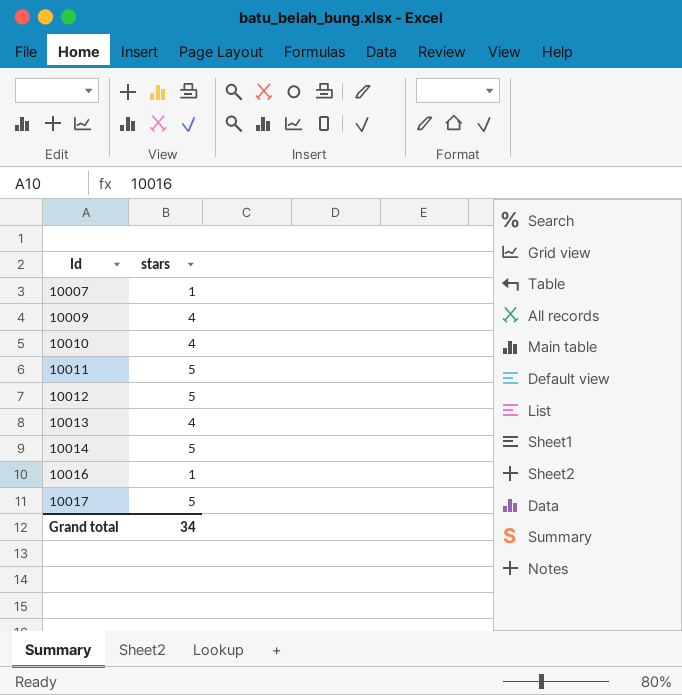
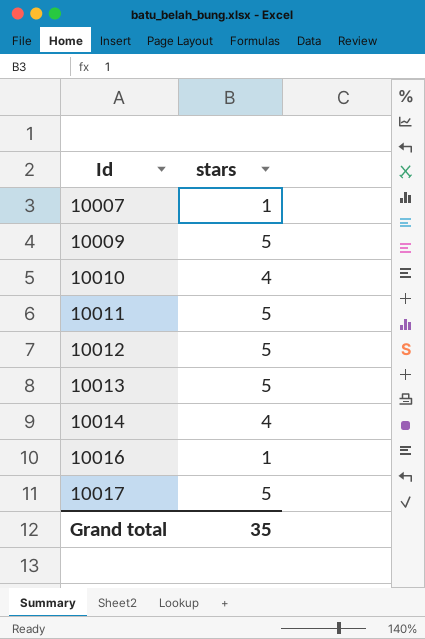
10009 | stars: 4 -> 5
10013 | stars: 4 -> 5
10014 | stars: 5 -> 4
Grand total | stars: 34 -> 35

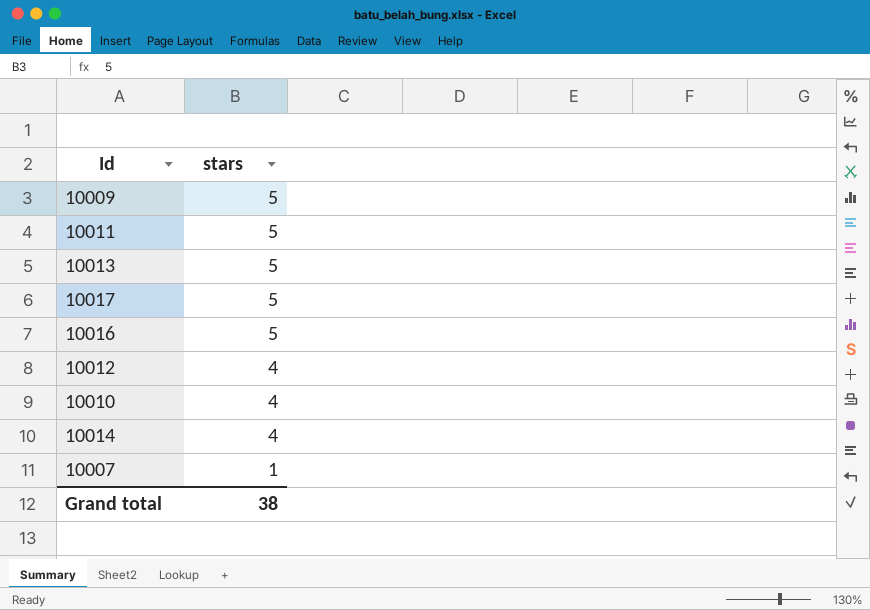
row order: Id ascending -> stars descending
10016 | stars: 1 -> 5
10012 | stars: 5 -> 4
Grand total | stars: 35 -> 38

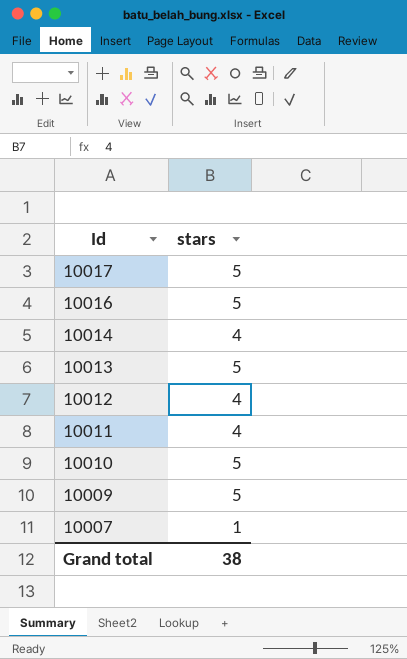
row order: stars descending -> Id descending
10011 | stars: 5 -> 4
10010 | stars: 4 -> 5

